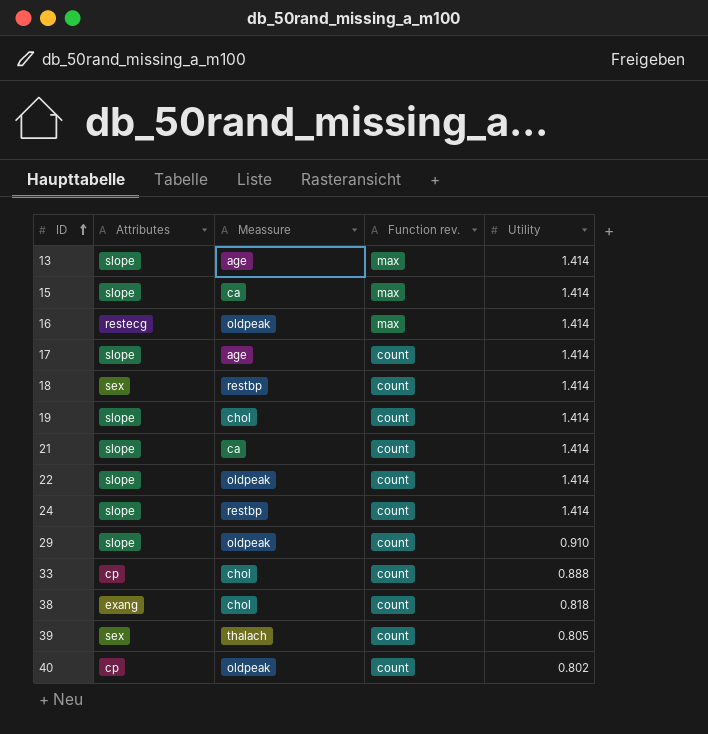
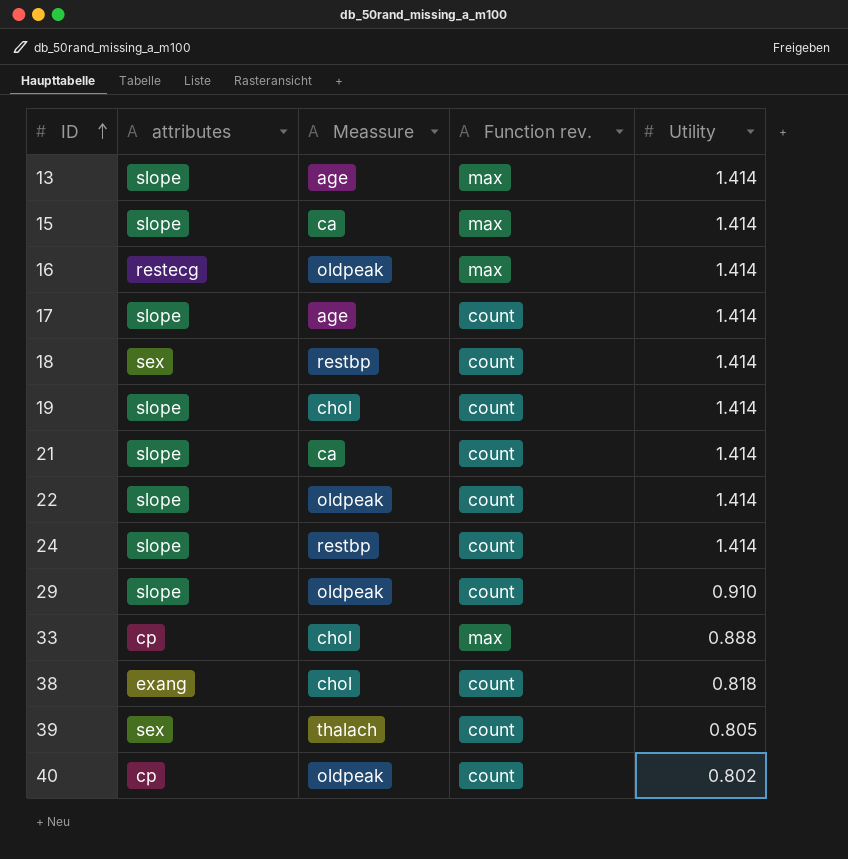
column name: Attributes -> attributes
33 | Function rev.: count -> max

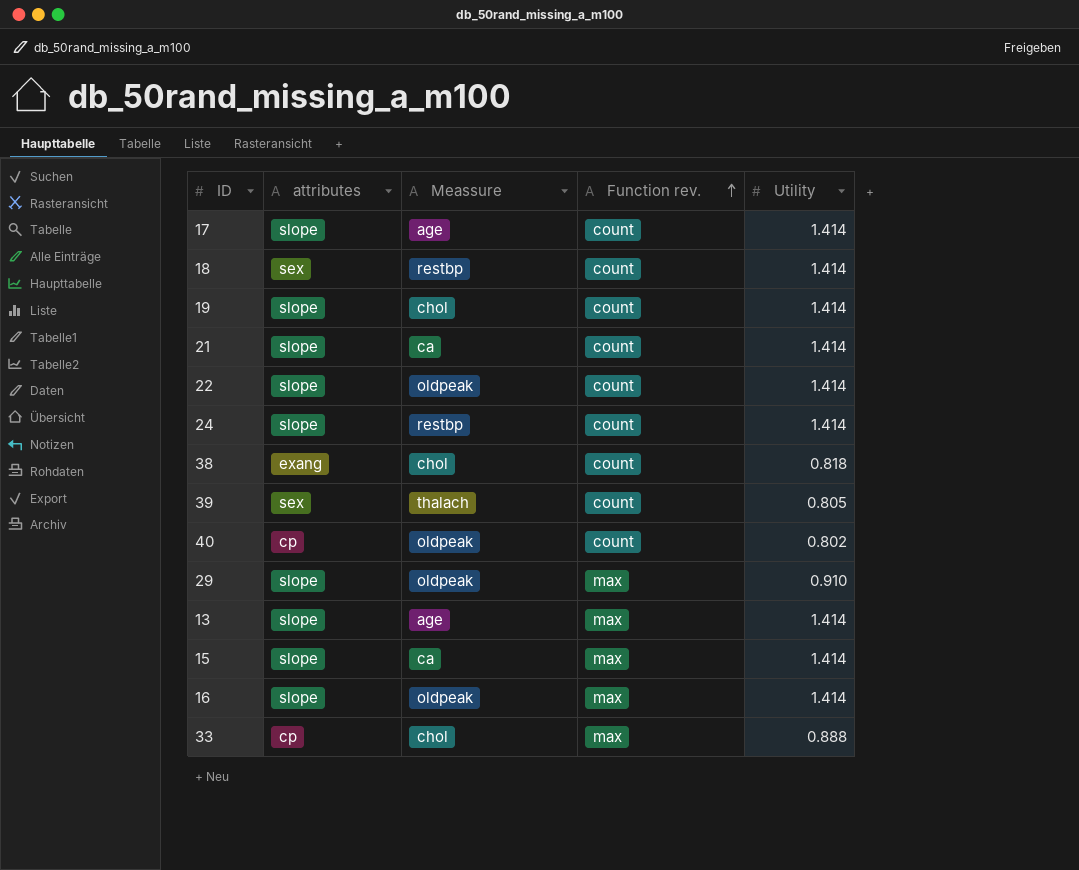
row order: ID ascending -> Function rev. ascending
29 | Function rev.: count -> max
16 | attributes: restecg -> slope

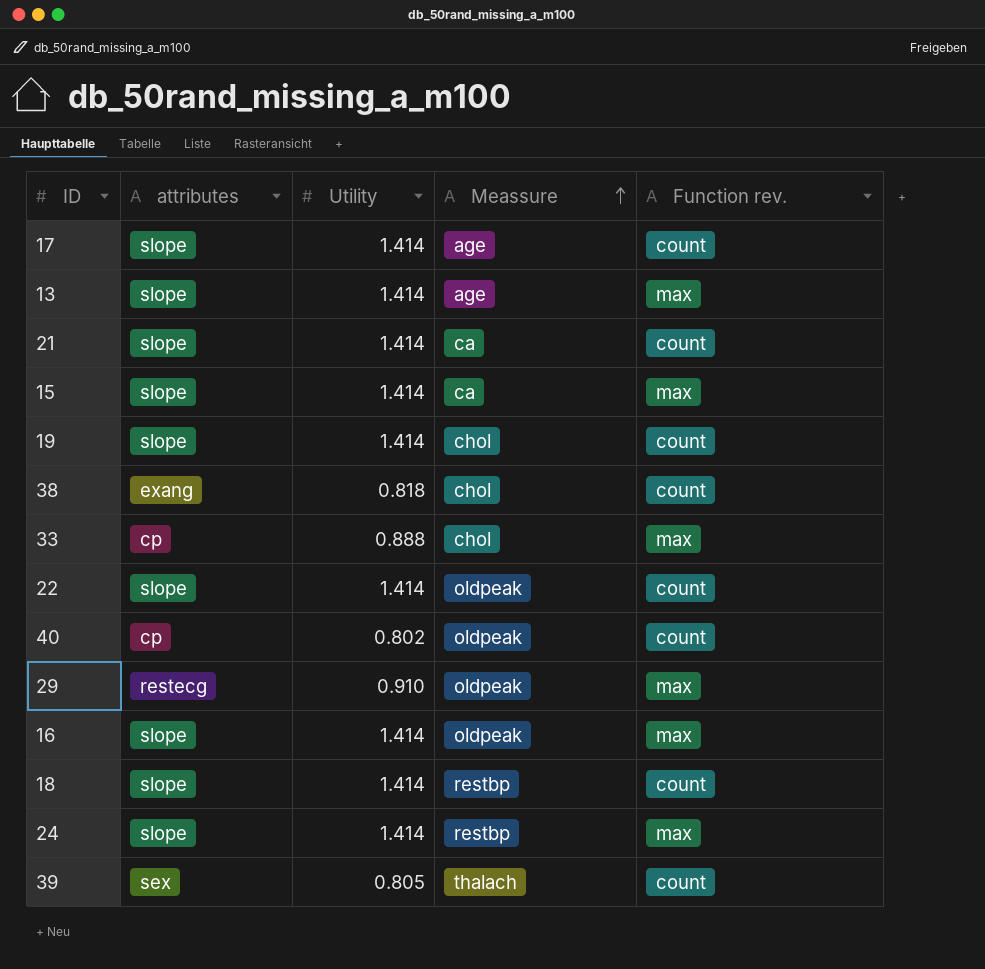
row order: Function rev. ascending -> Meassure ascending
column Utility | position: 5 -> 3
29 | attributes: slope -> restecg
18 | attributes: sex -> slope
24 | Function rev.: count -> max

